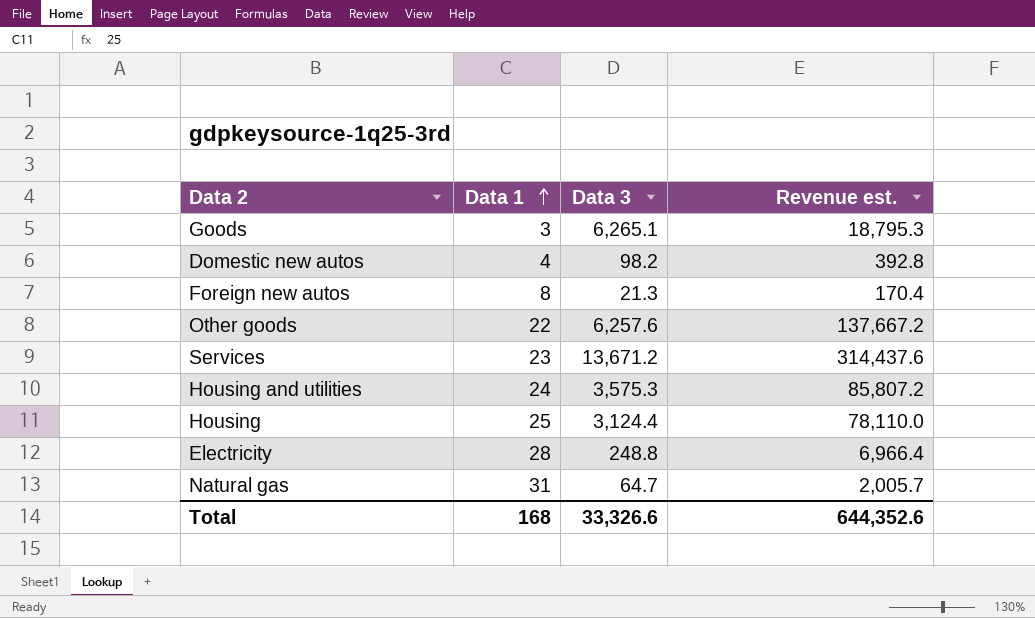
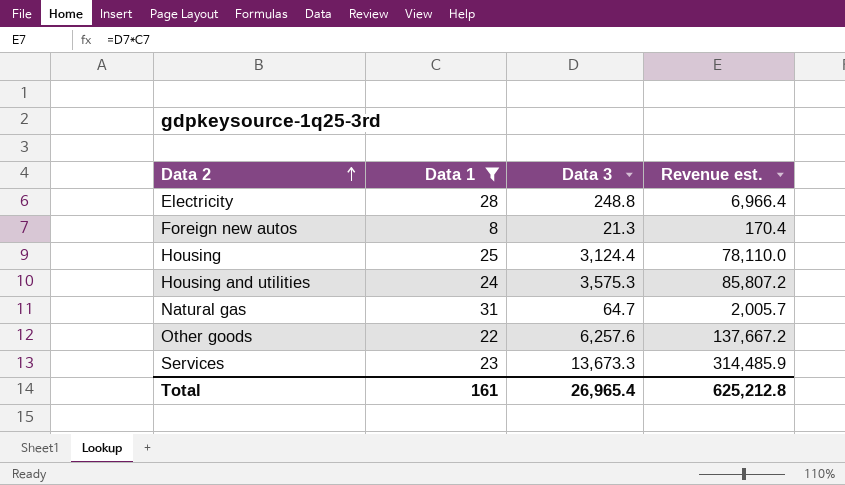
filter: none -> Data 1 >= 8
row order: Data 1 ascending -> Data 2 ascending
Services | Data 3: 13,671.2 -> 13,673.3
Services | Revenue est.: 314,437.6 -> 314,485.9
Total | Data 1: 168 -> 161
Total | Data 3: 33,326.6 -> 26,965.4
Total | Revenue est.: 644,352.6 -> 625,212.8

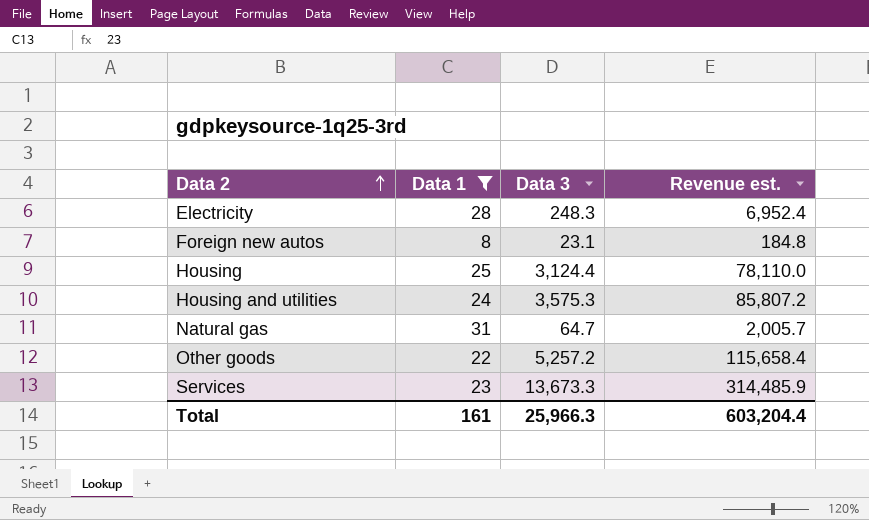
Electricity | Data 3: 248.8 -> 248.3
Electricity | Revenue est.: 6,966.4 -> 6,952.4
Foreign new autos | Data 3: 21.3 -> 23.1
Foreign new autos | Revenue est.: 170.4 -> 184.8
Other goods | Data 3: 6,257.6 -> 5,257.2
Other goods | Revenue est.: 137,667.2 -> 115,658.4
Total | Data 3: 26,965.4 -> 25,966.3
Total | Revenue est.: 625,212.8 -> 603,204.4

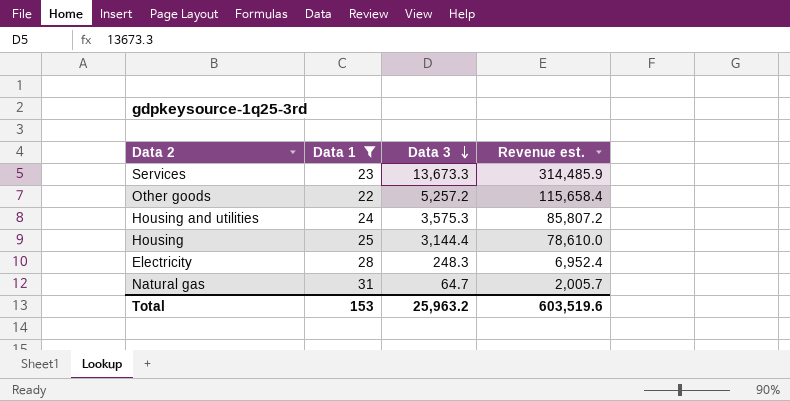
row order: Data 2 ascending -> Data 3 descending
row Foreign new autos: 8 | 23.1 | 184.8 -> none
Housing | Data 3: 3,124.4 -> 3,144.4
Housing | Revenue est.: 78,110.0 -> 78,610.0
Total | Data 1: 161 -> 153
Total | Data 3: 25,966.3 -> 25,963.2
Total | Revenue est.: 603,204.4 -> 603,519.6

